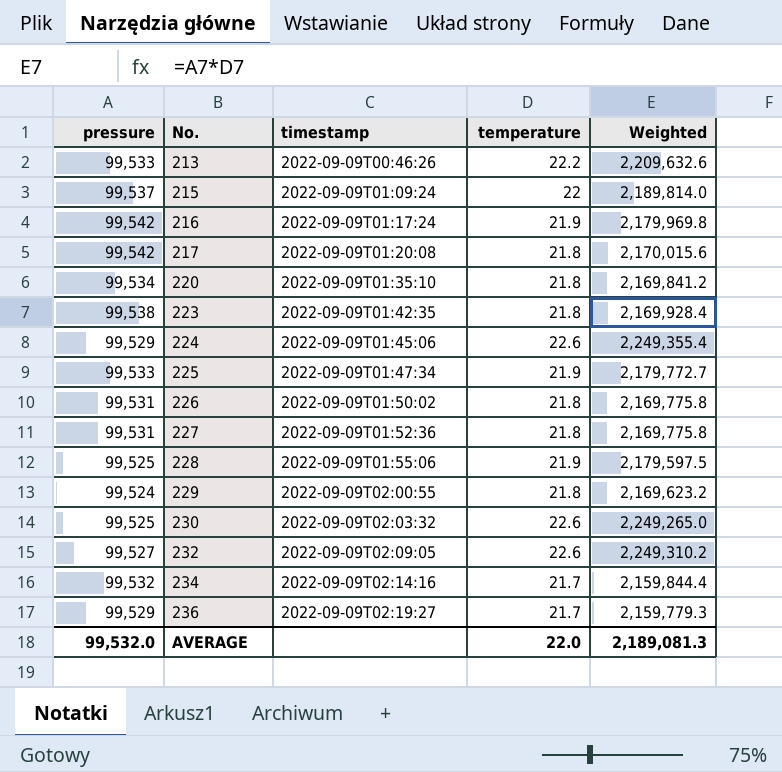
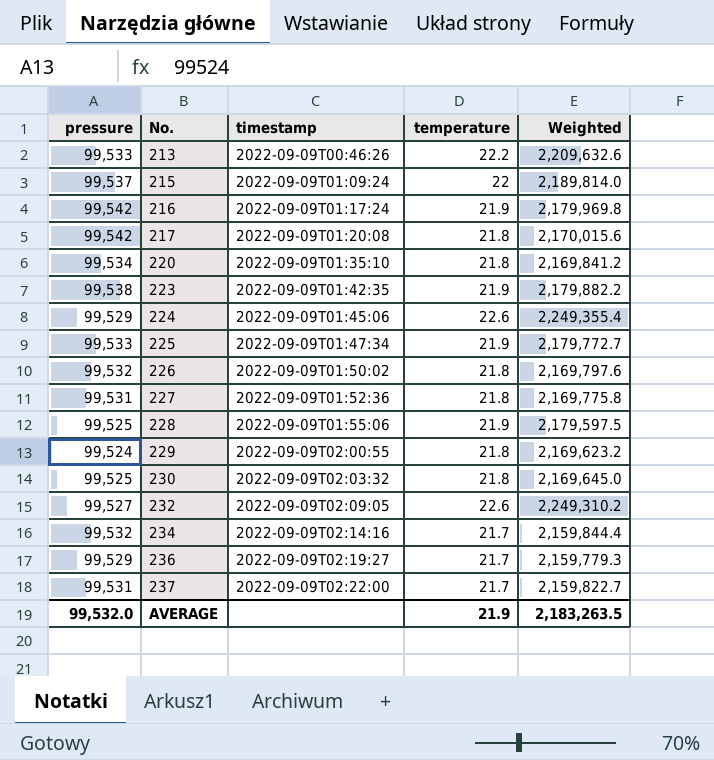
223 | temperature: 21.8 -> 21.9
223 | Weighted: 2,169,928.4 -> 2,179,882.2
226 | pressure: 99,531 -> 99,532
226 | Weighted: 2,169,775.8 -> 2,169,797.6
230 | temperature: 22.6 -> 21.8
230 | Weighted: 2,249,265.0 -> 2,169,645.0
row 237: none -> 99,531 | 2022-09-09T02:22:00 | 21.7 | 2,159,822.7
AVERAGE | temperature: 22.0 -> 21.9
AVERAGE | Weighted: 2,189,081.3 -> 2,183,263.5

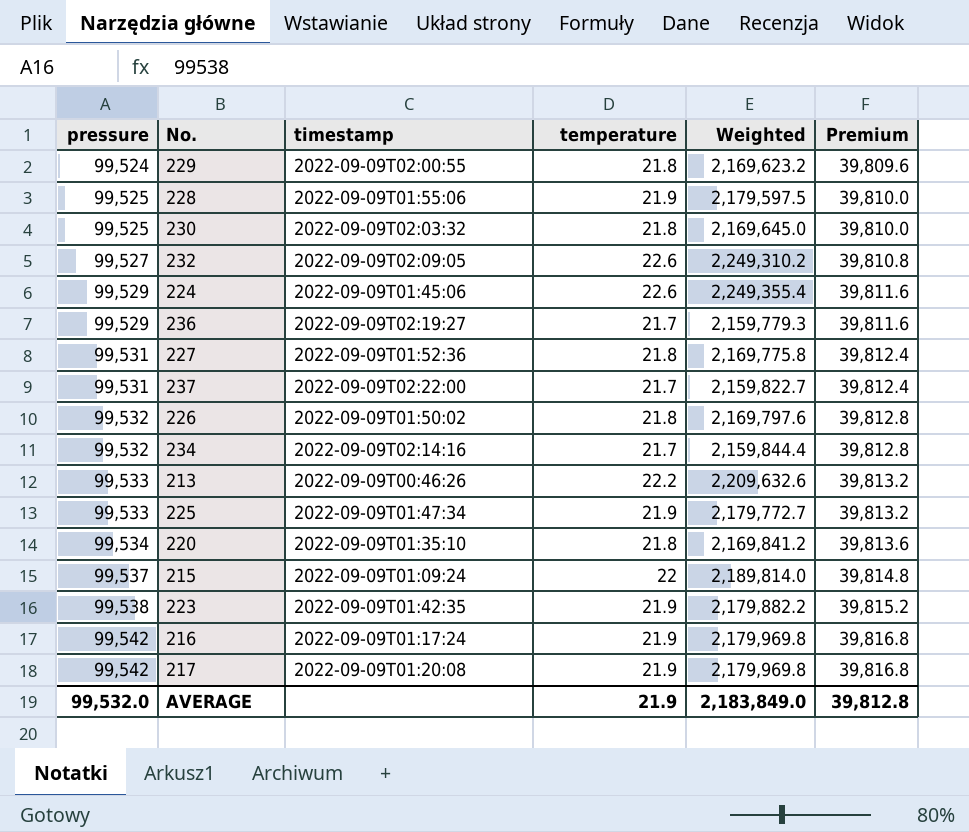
row order: No. ascending -> pressure ascending
column Premium | formula: none -> [pressure] * 0.4
217 | temperature: 21.8 -> 21.9
217 | Weighted: 2,170,015.6 -> 2,179,969.8
AVERAGE | Weighted: 2,183,263.5 -> 2,183,849.0

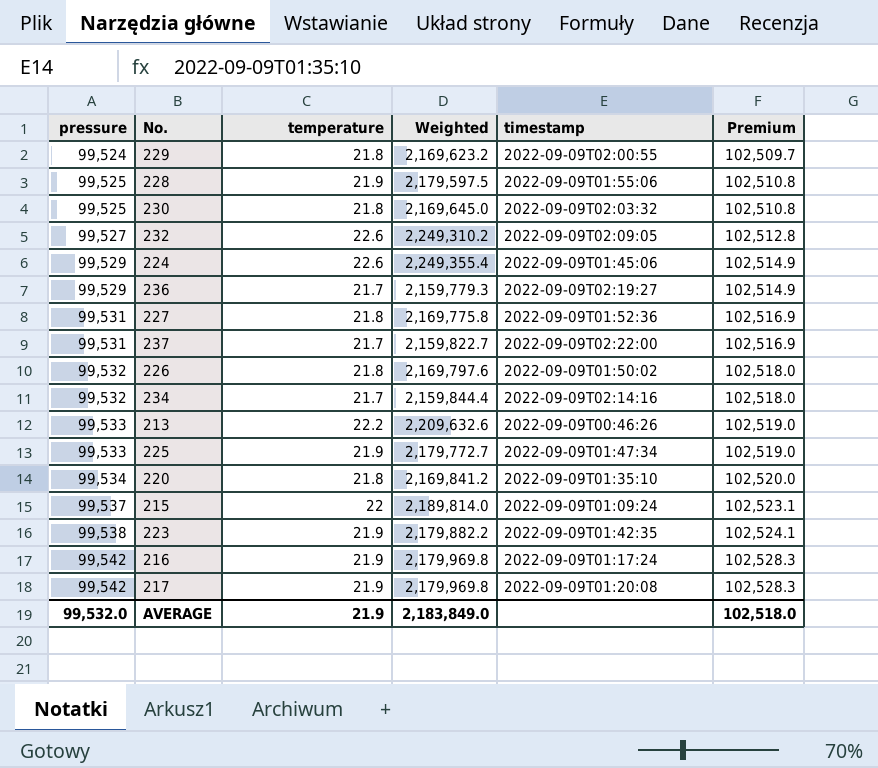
column timestamp | position: 3 -> 5
column Premium | formula: [pressure] * 0.4 -> [pressure] * 1.03
AVERAGE | Premium: 39,812.8 -> 102,518.0

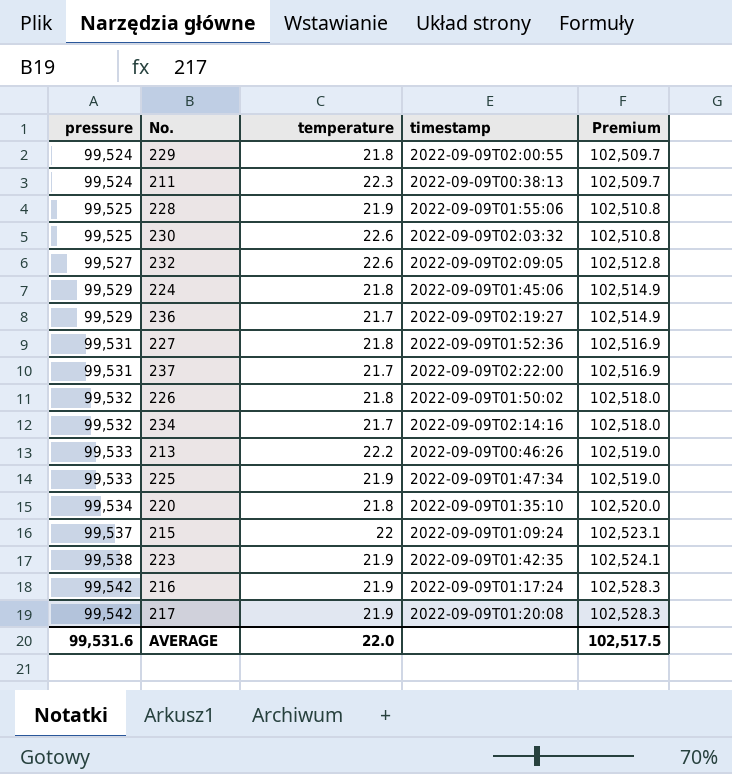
column Weighted | formula: [pressure] * [temperature] -> none
row 211: none -> 99,524 | 22.3 | 2022-09-09T00:38:13 | 102,509.7
230 | temperature: 21.8 -> 22.6
224 | temperature: 22.6 -> 21.8
AVERAGE | pressure: 99,532.0 -> 99,531.6
AVERAGE | temperature: 21.9 -> 22.0
AVERAGE | Premium: 102,518.0 -> 102,517.5

